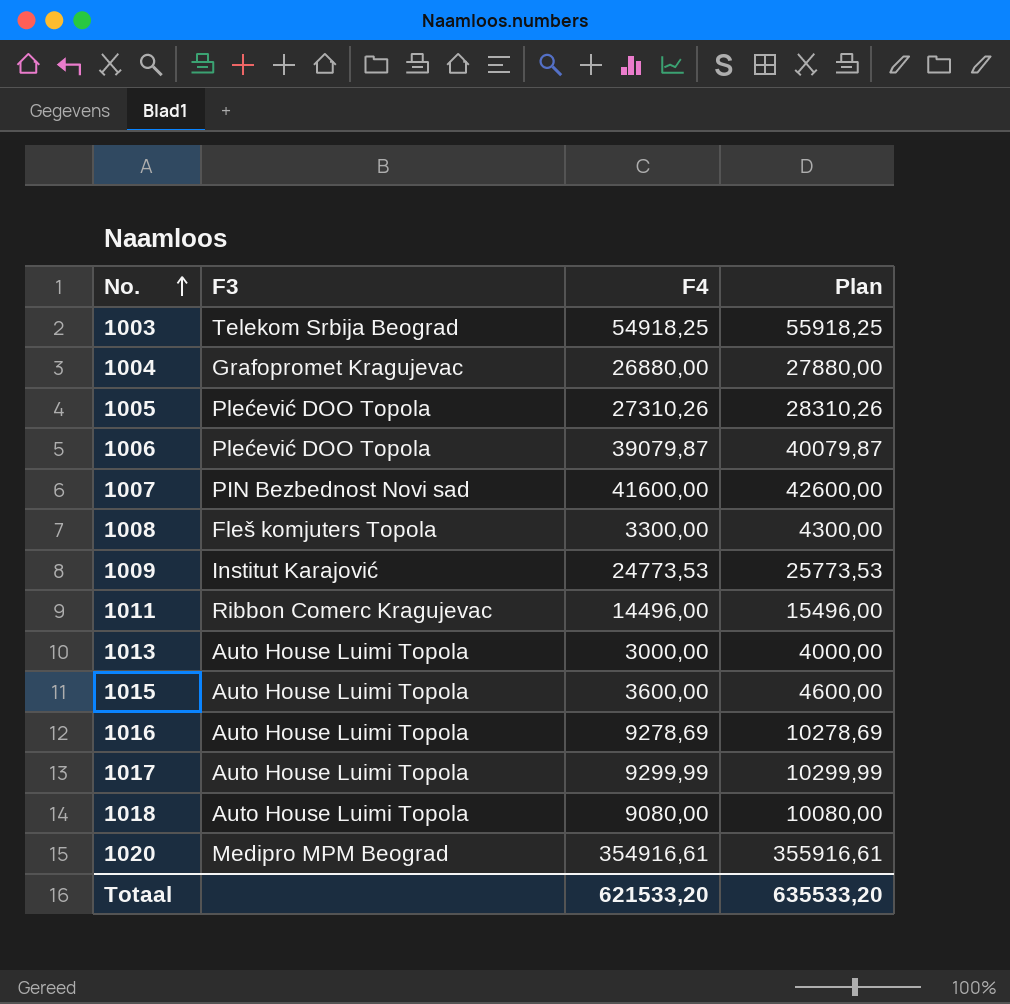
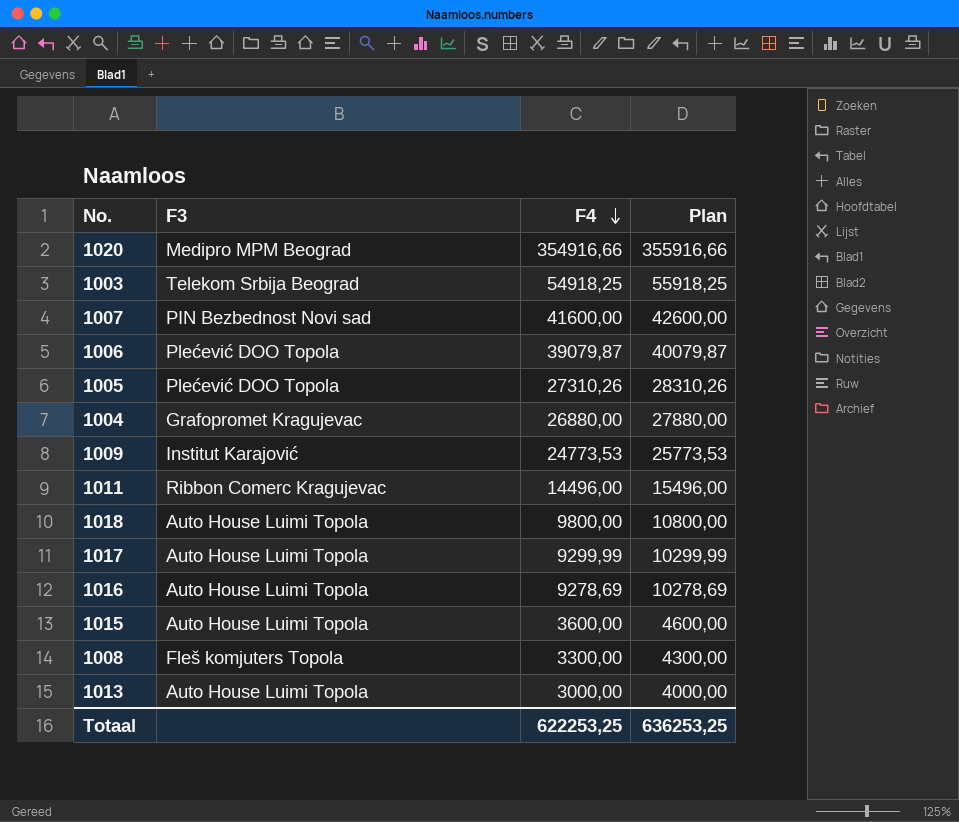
row order: No. ascending -> F4 descending
1020 | F4: 354916,61 -> 354916,66
1020 | Plan: 355916,61 -> 355916,66
1018 | F4: 9080,00 -> 9800,00
1018 | Plan: 10080,00 -> 10800,00
Totaal | F4: 621533,20 -> 622253,25
Totaal | Plan: 635533,20 -> 636253,25

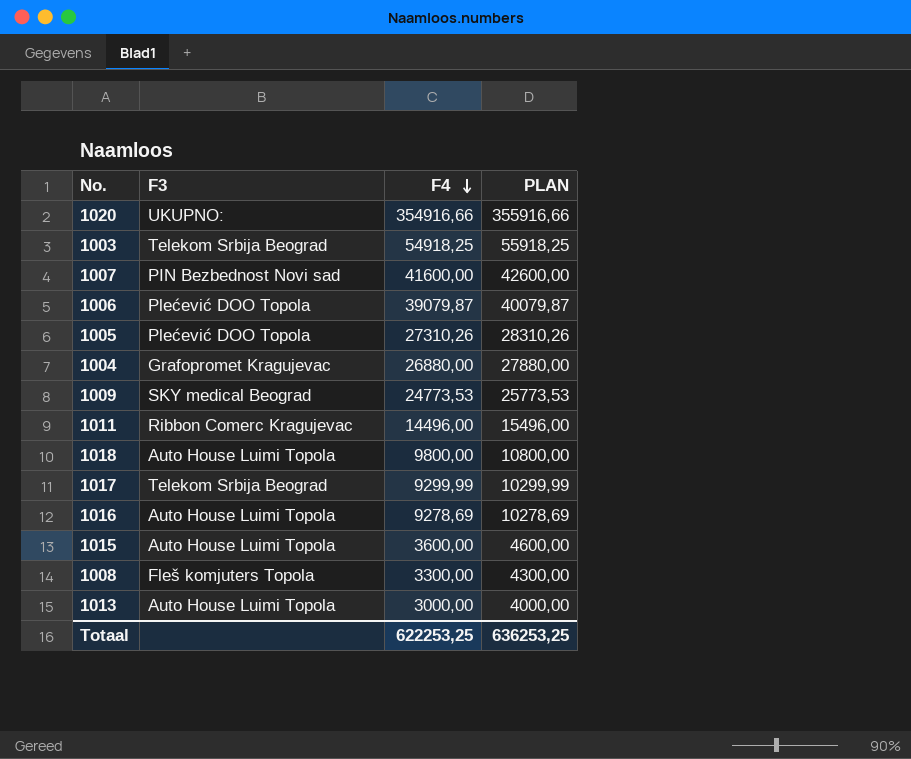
column name: Plan -> PLAN
1020 | F3: Medipro MPM Beograd -> UKUPNO:
1009 | F3: Institut Karajović -> SKY medical Beograd
1017 | F3: Auto House Luimi Topola -> Telekom Srbija Beograd

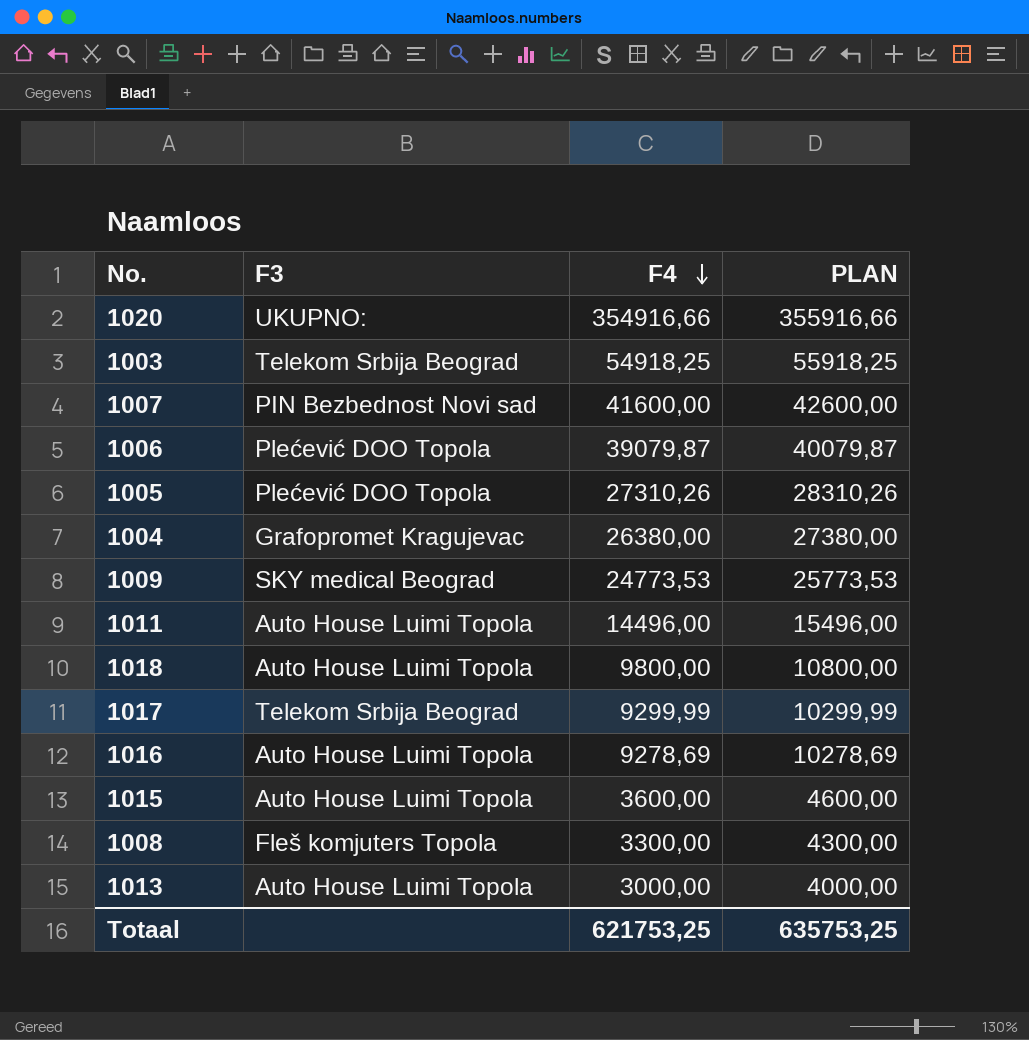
1004 | F4: 26880,00 -> 26380,00
1004 | PLAN: 27880,00 -> 27380,00
1011 | F3: Ribbon Comerc Kragujevac -> Auto House Luimi Topola
Totaal | F4: 622253,25 -> 621753,25
Totaal | PLAN: 636253,25 -> 635753,25

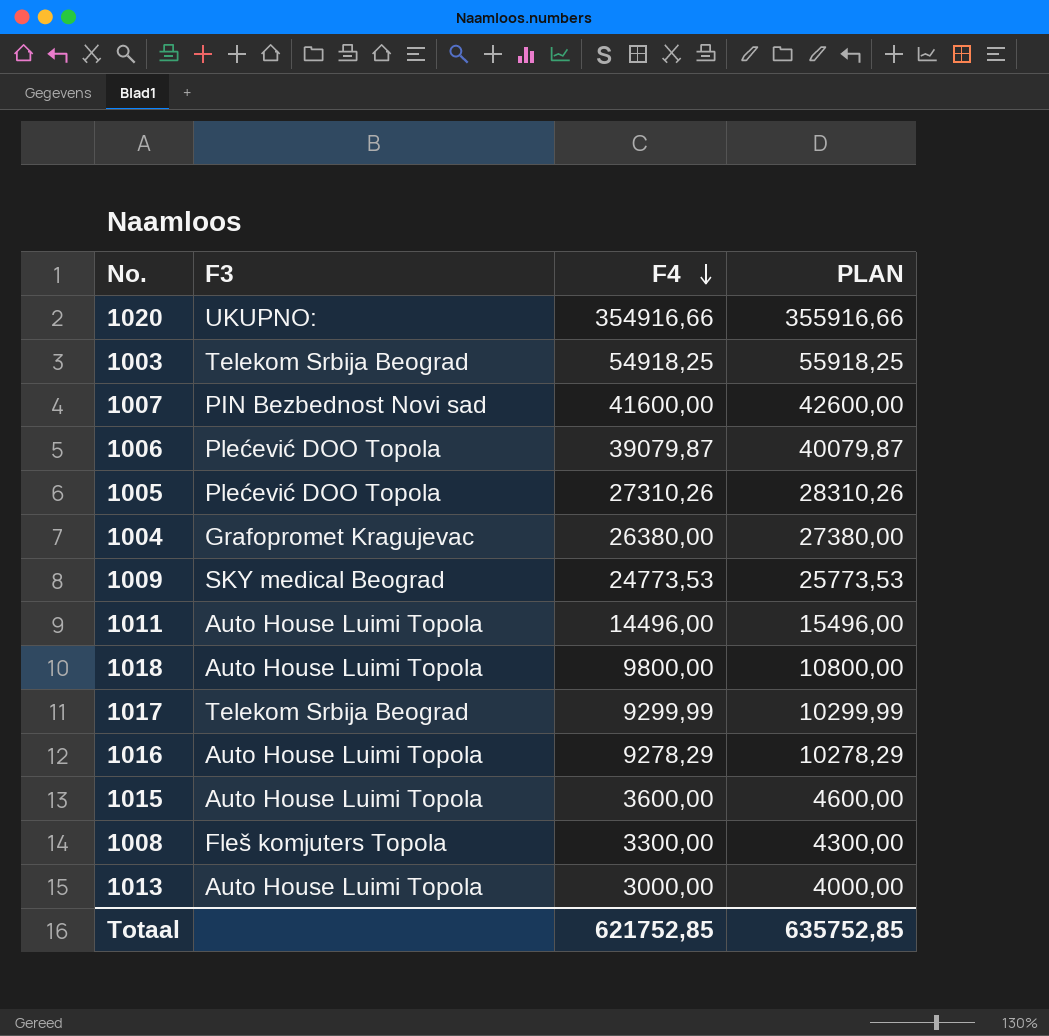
1016 | F4: 9278,69 -> 9278,29
1016 | PLAN: 10278,69 -> 10278,29
Totaal | F4: 621753,25 -> 621752,85
Totaal | PLAN: 635753,25 -> 635752,85

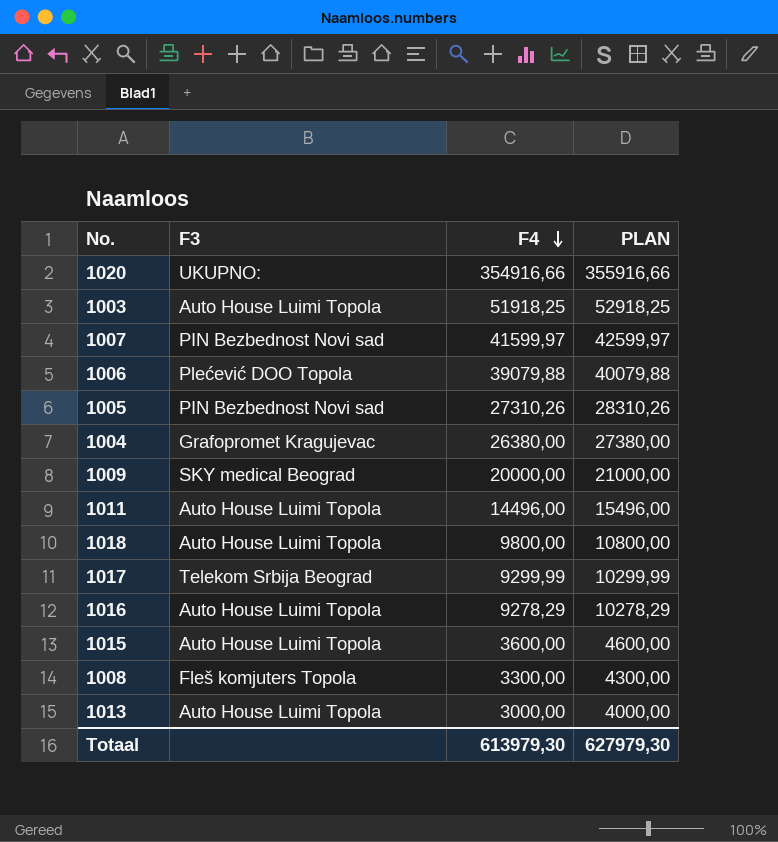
1003 | F3: Telekom Srbija Beograd -> Auto House Luimi Topola
1003 | F4: 54918,25 -> 51918,25
1003 | PLAN: 55918,25 -> 52918,25
1007 | F4: 41600,00 -> 41599,97
1007 | PLAN: 42600,00 -> 42599,97
1006 | F4: 39079,87 -> 39079,88
1006 | PLAN: 40079,87 -> 40079,88
1005 | F3: Plećević DOO Topola -> PIN Bezbednost Novi sad
1009 | F4: 24773,53 -> 20000,00
1009 | PLAN: 25773,53 -> 21000,00
Totaal | F4: 621752,85 -> 613979,30
Totaal | PLAN: 635752,85 -> 627979,30

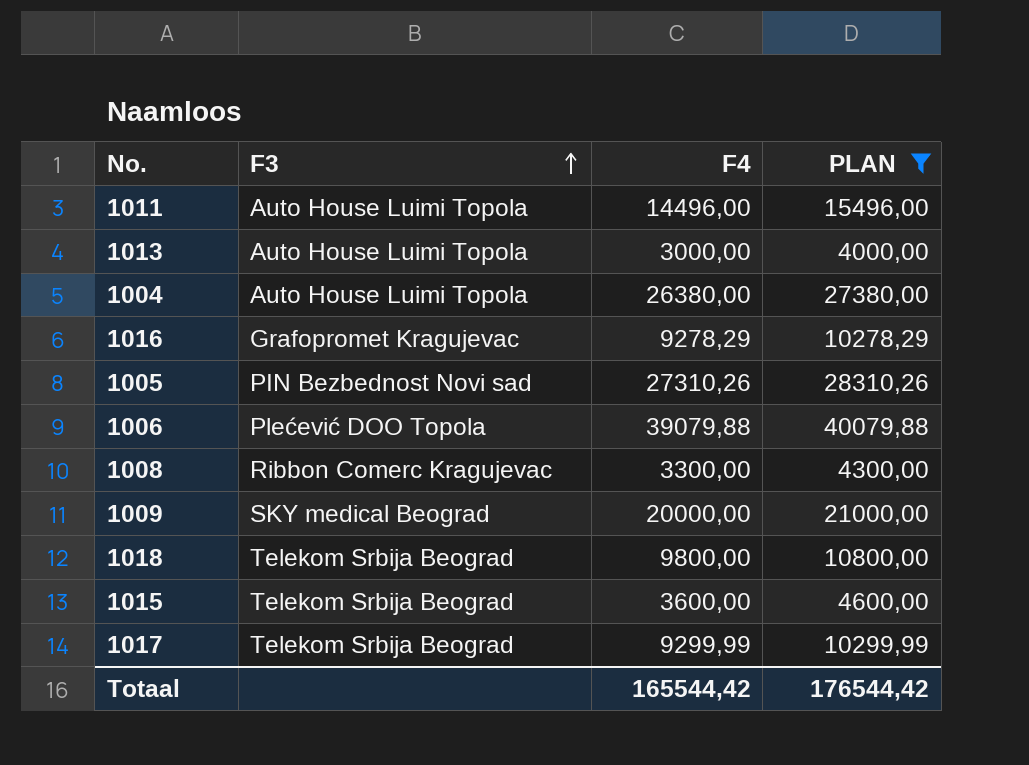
filter: none -> PLAN <= 40079,88
row order: F4 descending -> F3 ascending
1004 | F3: Grafopromet Kragujevac -> Auto House Luimi Topola
1016 | F3: Auto House Luimi Topola -> Grafopromet Kragujevac
1008 | F3: Fleš komjuters Topola -> Ribbon Comerc Kragujevac
1018 | F3: Auto House Luimi Topola -> Telekom Srbija Beograd
1015 | F3: Auto House Luimi Topola -> Telekom Srbija Beograd
Totaal | F4: 613979,30 -> 165544,42
Totaal | PLAN: 627979,30 -> 176544,42

